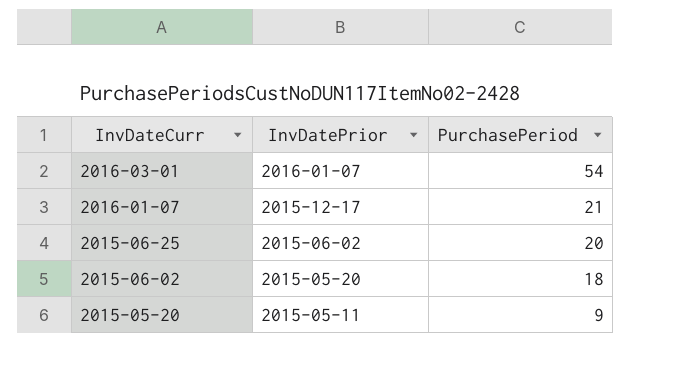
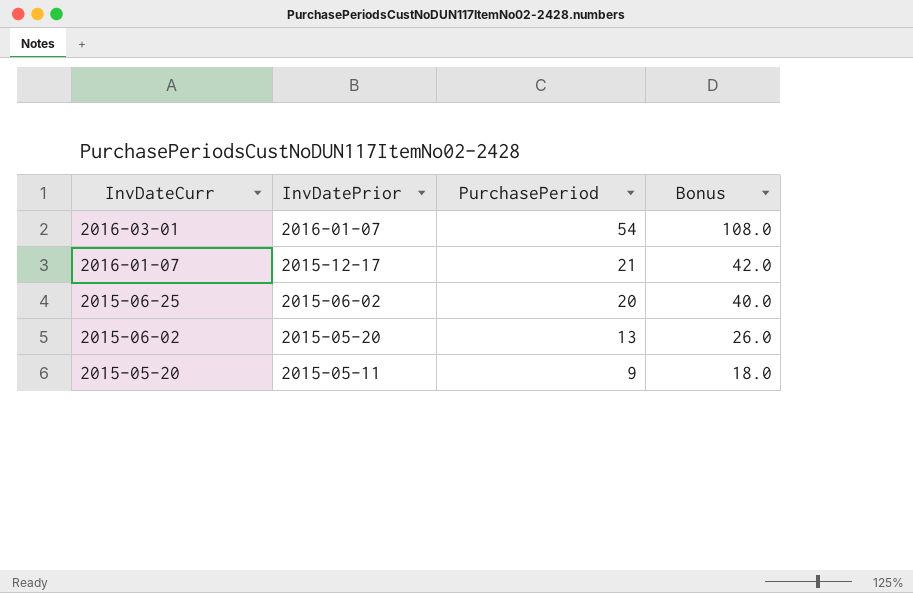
column Bonus | formula: none -> [PurchasePeriod] * 2
2015-06-02 | PurchasePeriod: 18 -> 13

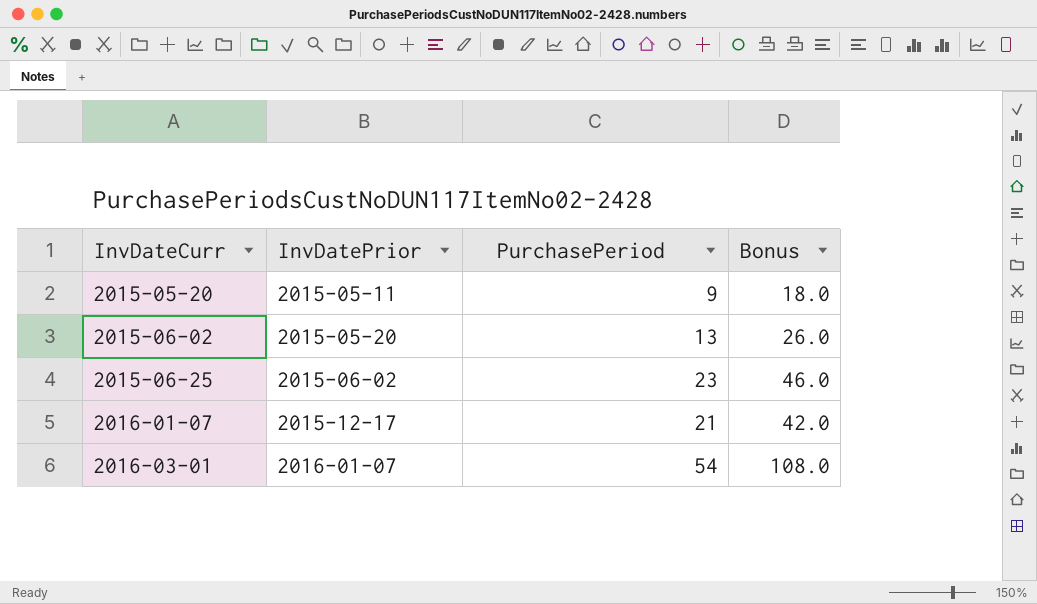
row order: InvDateCurr descending -> InvDateCurr ascending
2015-06-25 | PurchasePeriod: 20 -> 23
2015-06-25 | Bonus: 40.0 -> 46.0

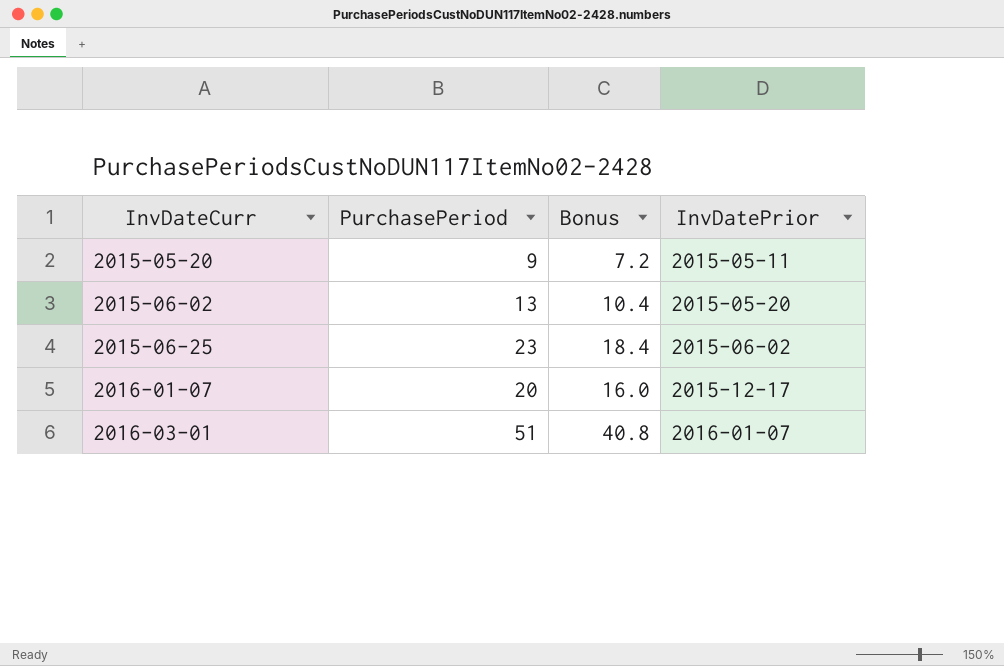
column Bonus | formula: [PurchasePeriod] * 2 -> [PurchasePeriod] * 0.8
column InvDatePrior | position: 2 -> 4
2016-01-07 | PurchasePeriod: 21 -> 20
2016-03-01 | PurchasePeriod: 54 -> 51

